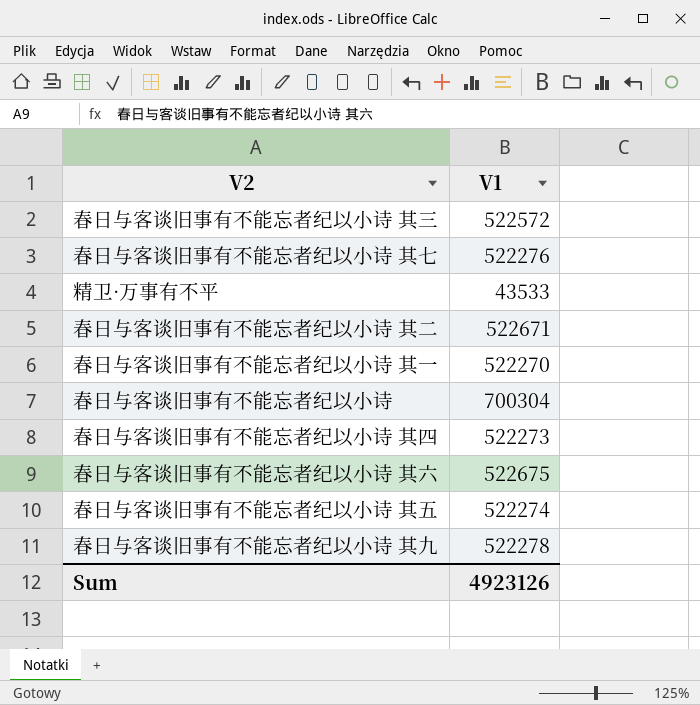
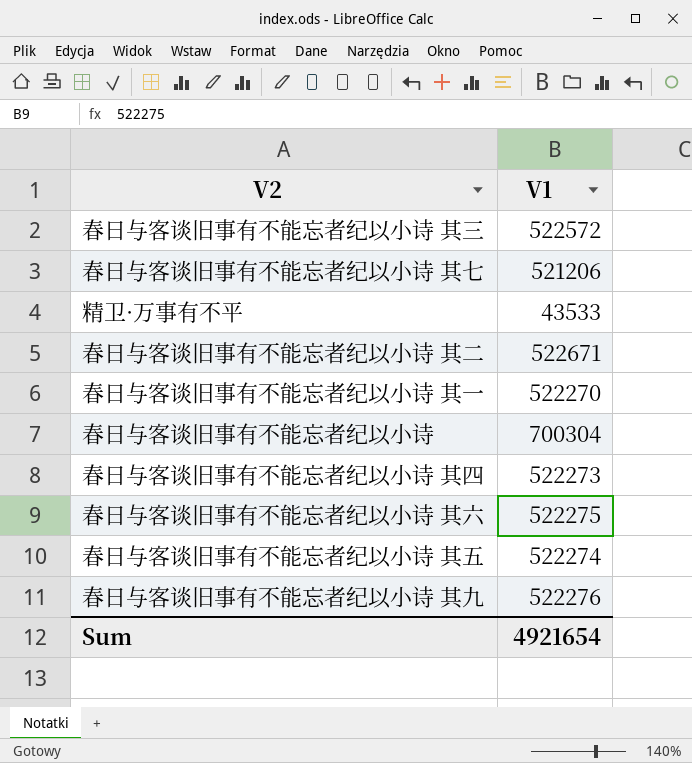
春日与客谈旧事有不能忘者纪以小诗 其七 | V1: 522276 -> 521206
春日与客谈旧事有不能忘者纪以小诗 其六 | V1: 522675 -> 522275
春日与客谈旧事有不能忘者纪以小诗 其九 | V1: 522278 -> 522276
Sum | V1: 4923126 -> 4921654

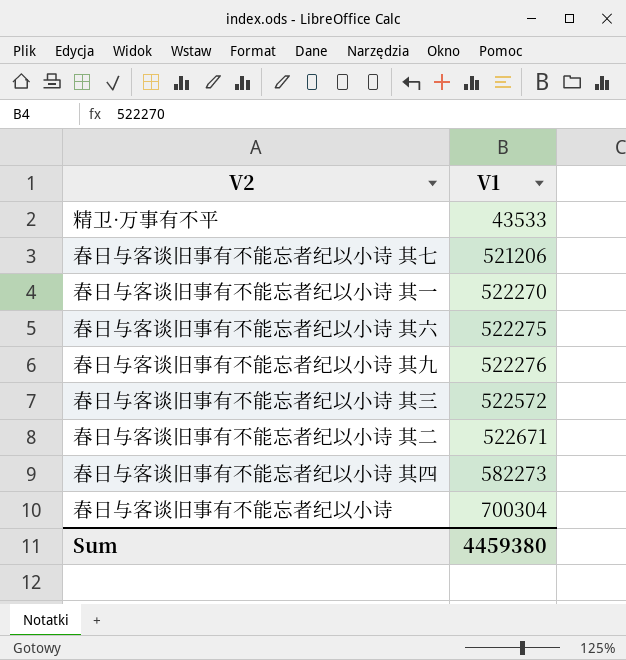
row order: none -> V1 ascending
row 春日与客谈旧事有不能忘者纪以小诗 其五: 522274 -> none
春日与客谈旧事有不能忘者纪以小诗 其四 | V1: 522273 -> 582273
Sum | V1: 4921654 -> 4459380

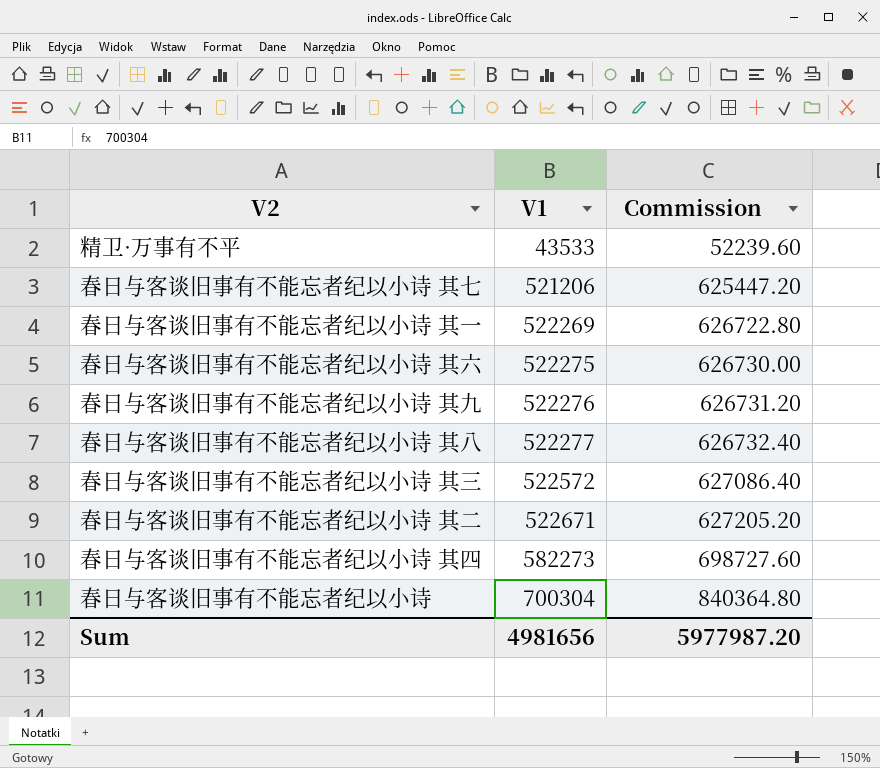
column Commission | formula: none -> [V1] * 1.2
春日与客谈旧事有不能忘者纪以小诗 其一 | V1: 522270 -> 522269
row 春日与客谈旧事有不能忘者纪以小诗 其八: none -> 522277 | 626732.40
Sum | V1: 4459380 -> 4981656

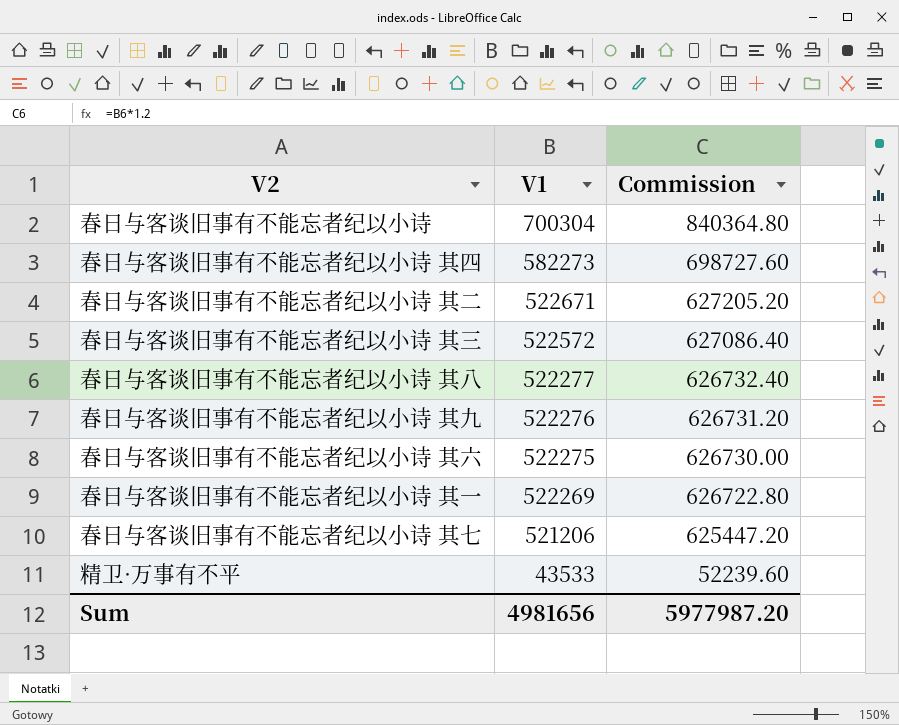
row order: V1 ascending -> V1 descending

